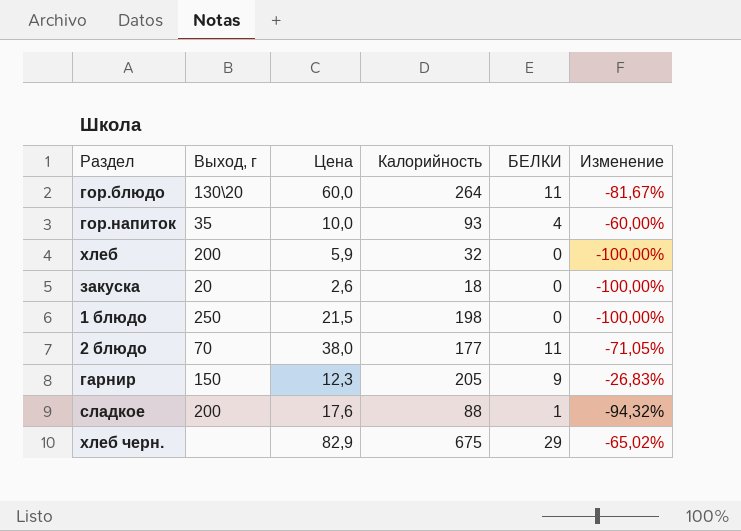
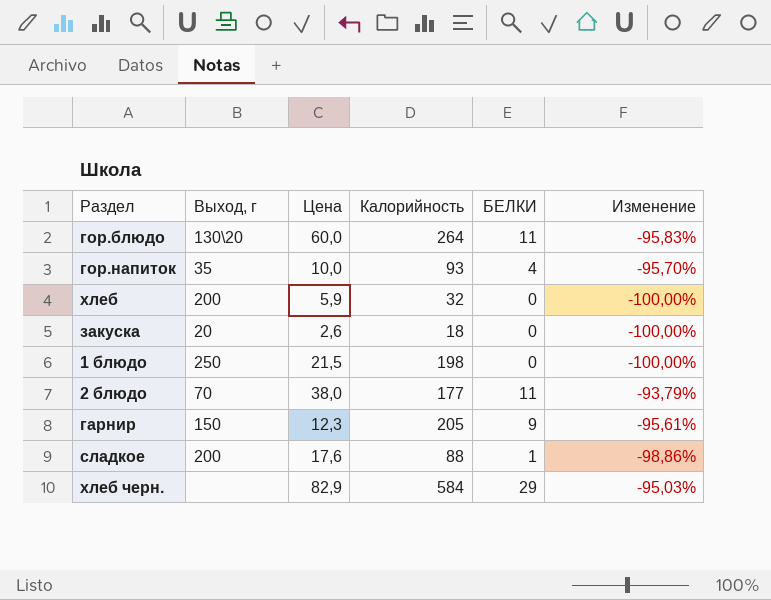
column Изменение | formula: ([БЕЛКИ] - [Цена]) / [Цена] -> ([БЕЛКИ] - [Калорийность]) / [Калорийность]
хлеб черн. | Калорийность: 675 -> 584

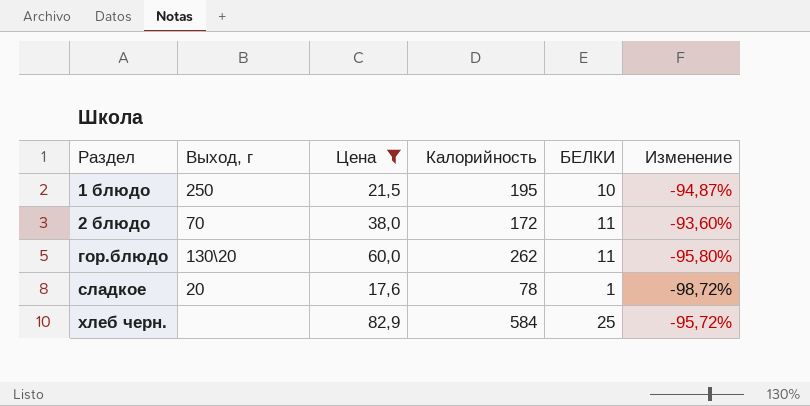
filter: none -> Цена >= 17,6
row order: none -> Раздел ascending
1 блюдо | Калорийность: 198 -> 195
1 блюдо | БЕЛКИ: 0 -> 10
1 блюдо | Изменение: -100,00% -> -94,87%
2 блюдо | Калорийность: 177 -> 172
2 блюдо | Изменение: -93,79% -> -93,60%
гор.блюдо | Калорийность: 264 -> 262
гор.блюдо | Изменение: -95,83% -> -95,80%
сладкое | Выход, г: 200 -> 20
сладкое | Калорийность: 88 -> 78
сладкое | Изменение: -98,86% -> -98,72%
хлеб черн. | БЕЛКИ: 29 -> 25
хлеб черн. | Изменение: -95,03% -> -95,72%

